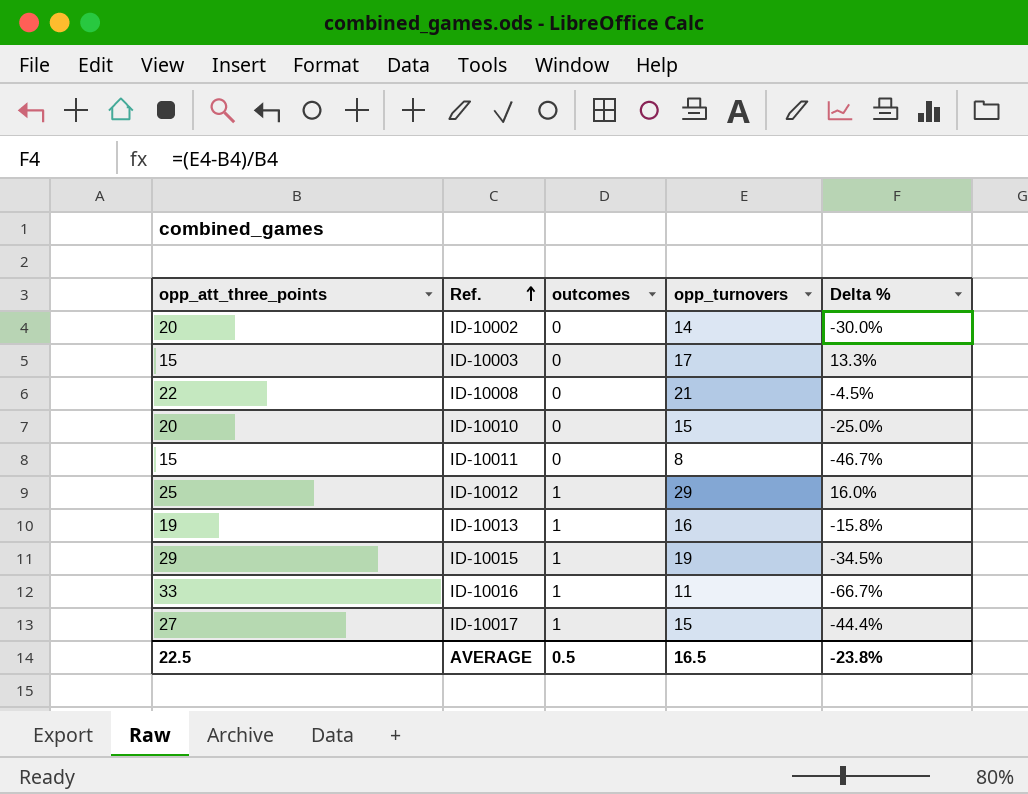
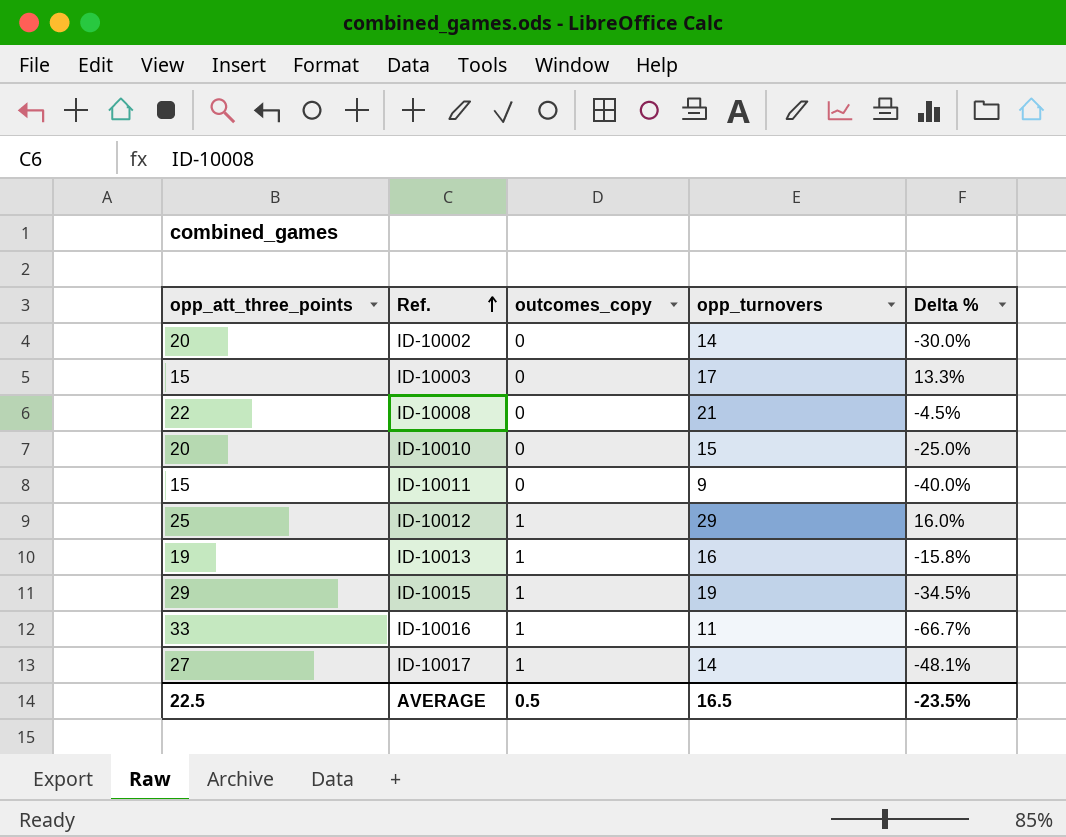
column name: outcomes -> outcomes_copy
ID-10011 | opp_turnovers: 8 -> 9
ID-10011 | Delta %: -46.7% -> -40.0%
ID-10017 | opp_turnovers: 15 -> 14
ID-10017 | Delta %: -44.4% -> -48.1%
AVERAGE | Delta %: -23.8% -> -23.5%

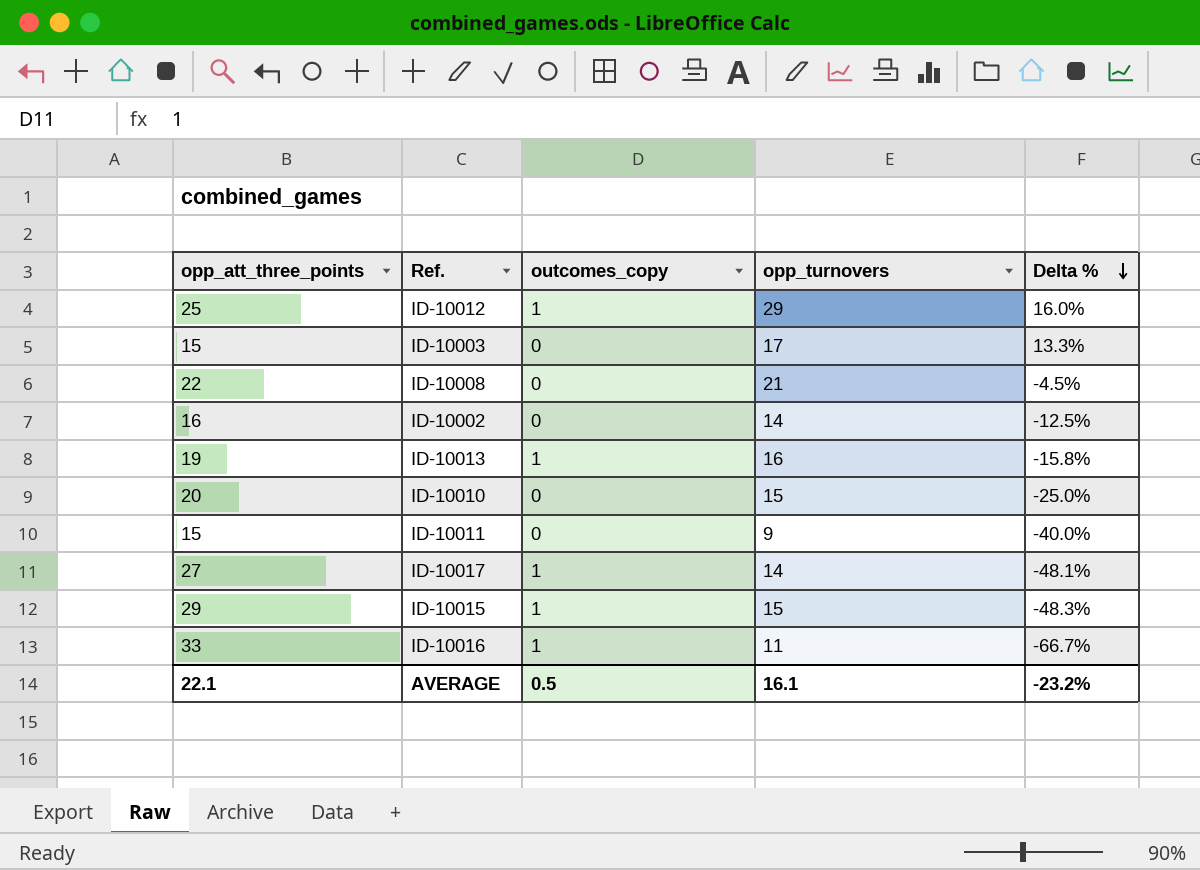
row order: Ref. ascending -> Delta % descending
ID-10002 | opp_att_three_points: 20 -> 16
ID-10002 | Delta %: -30.0% -> -12.5%
ID-10015 | opp_turnovers: 19 -> 15
ID-10015 | Delta %: -34.5% -> -48.3%
AVERAGE | opp_att_three_points: 22.5 -> 22.1
AVERAGE | opp_turnovers: 16.5 -> 16.1
AVERAGE | Delta %: -23.5% -> -23.2%

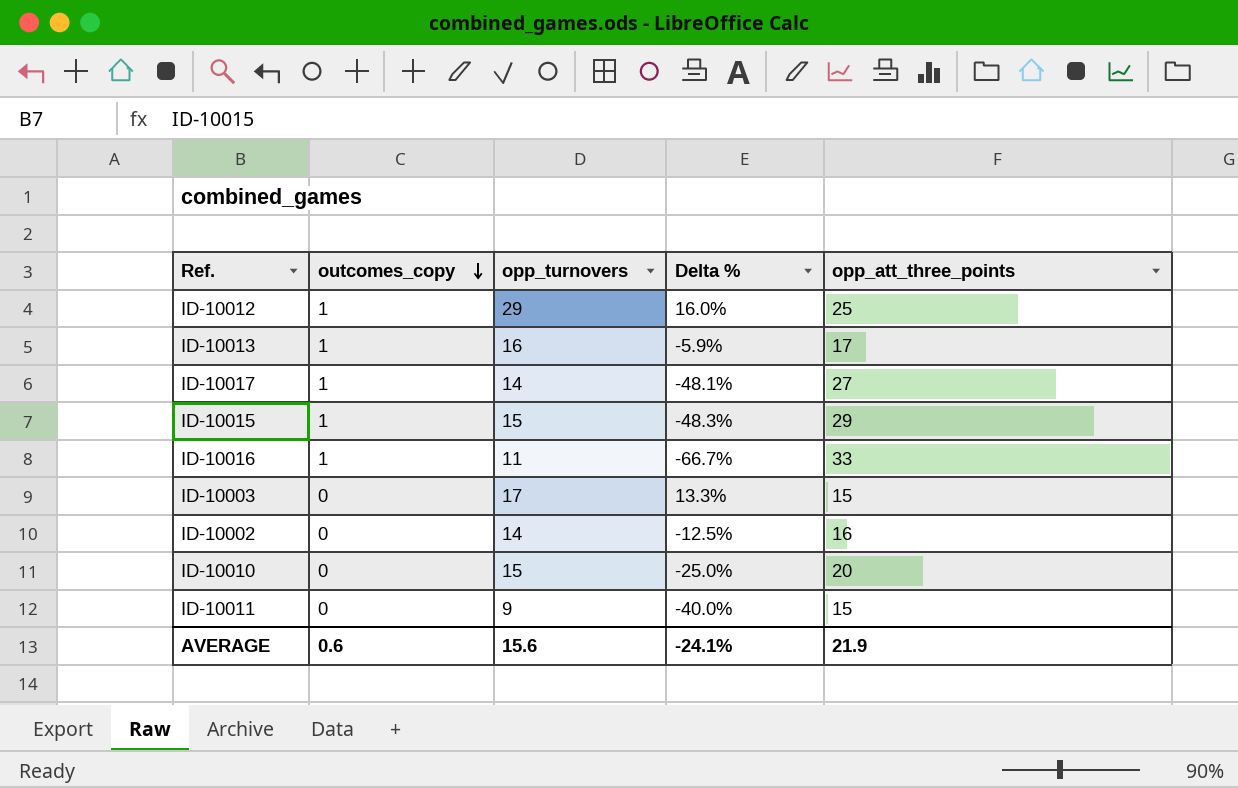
row order: Delta % descending -> outcomes_copy descending
column opp_att_three_points | position: 1 -> 5
row ID-10008: 22 | 0 | 21 | -4.5% -> none
ID-10013 | Delta %: -15.8% -> -5.9%
ID-10013 | opp_att_three_points: 19 -> 17
AVERAGE | outcomes_copy: 0.5 -> 0.6
AVERAGE | opp_turnovers: 16.1 -> 15.6
AVERAGE | Delta %: -23.2% -> -24.1%
AVERAGE | opp_att_three_points: 22.1 -> 21.9

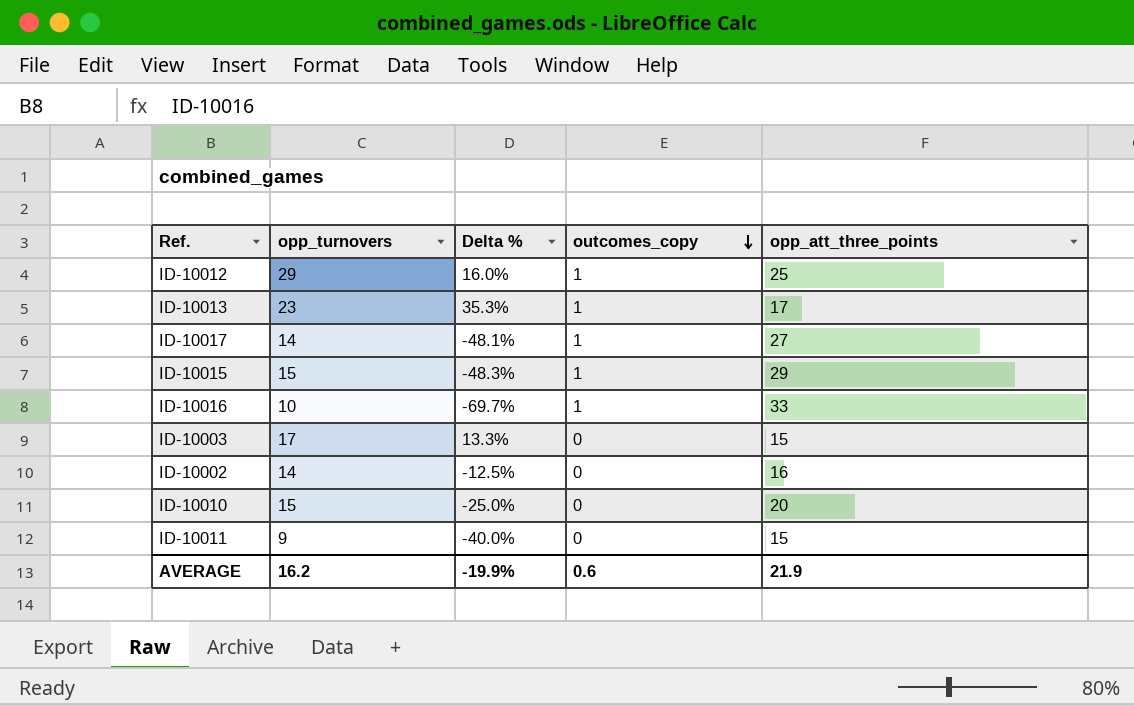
column outcomes_copy | position: 2 -> 4
ID-10013 | opp_turnovers: 16 -> 23
ID-10013 | Delta %: -5.9% -> 35.3%
ID-10016 | opp_turnovers: 11 -> 10
ID-10016 | Delta %: -66.7% -> -69.7%
AVERAGE | opp_turnovers: 15.6 -> 16.2
AVERAGE | Delta %: -24.1% -> -19.9%

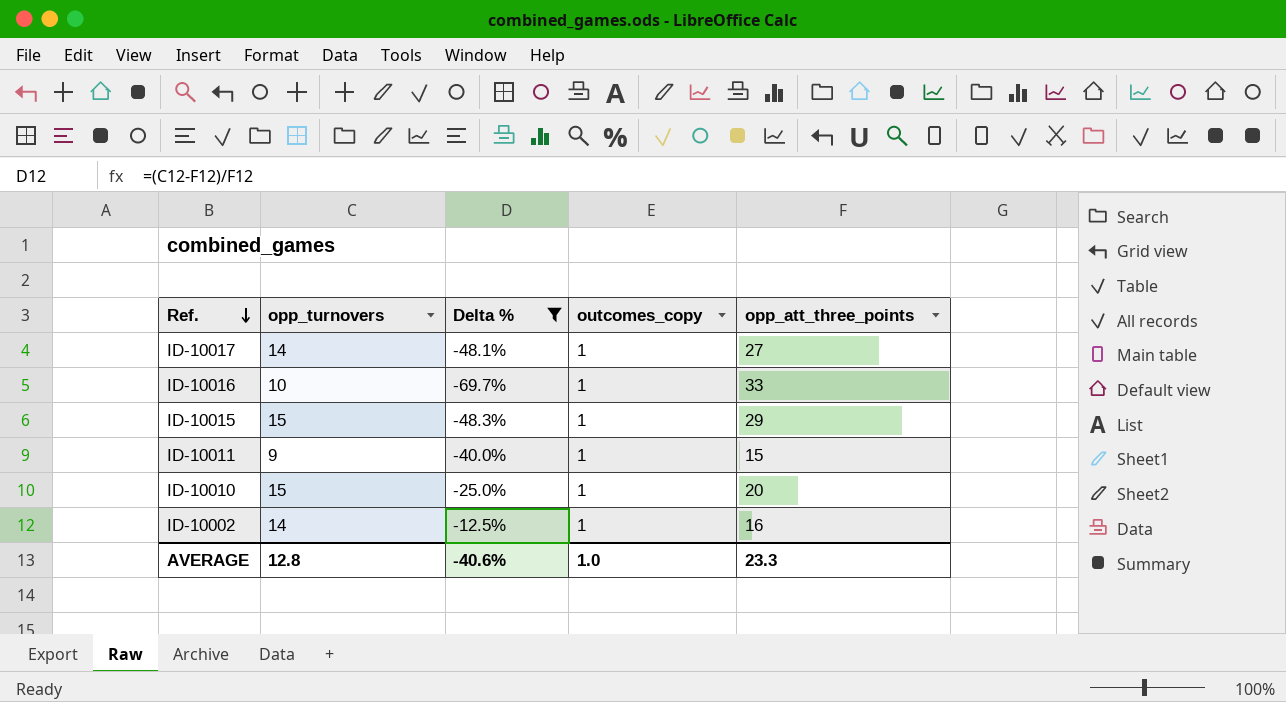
filter: none -> Delta % <= -12.5%
row order: outcomes_copy descending -> Ref. descending
ID-10011 | outcomes_copy: 0 -> 1
ID-10010 | outcomes_copy: 0 -> 1
ID-10002 | outcomes_copy: 0 -> 1
AVERAGE | opp_turnovers: 16.2 -> 12.8
AVERAGE | Delta %: -19.9% -> -40.6%
AVERAGE | outcomes_copy: 0.6 -> 1.0
AVERAGE | opp_att_three_points: 21.9 -> 23.3

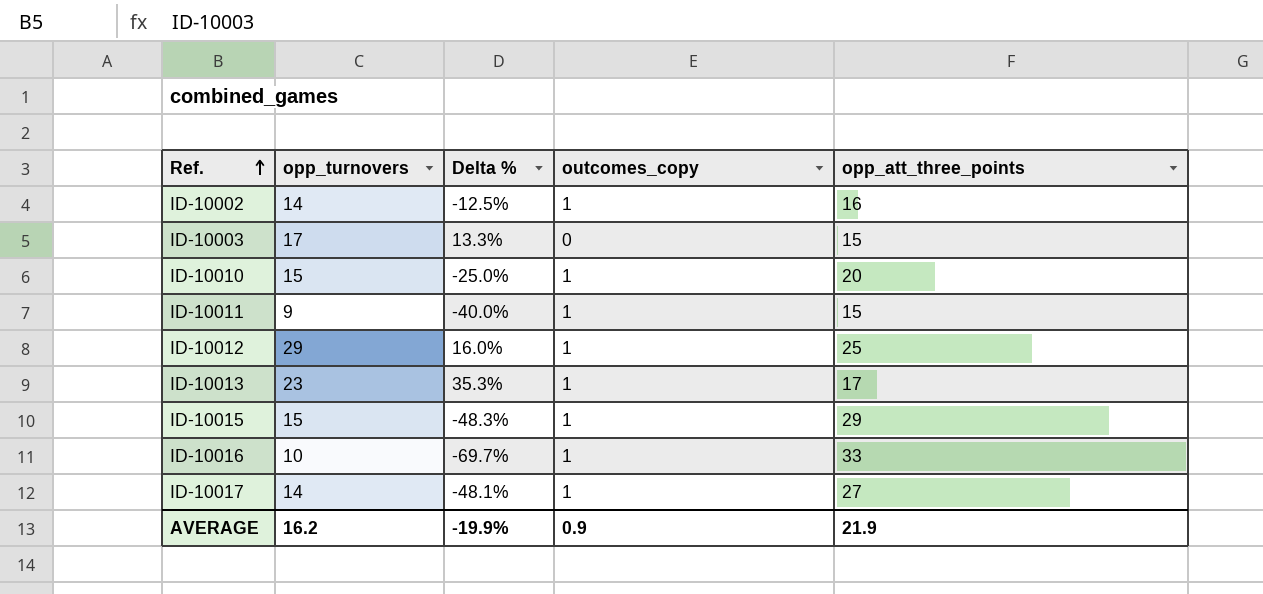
filter: Delta % <= -12.5% -> none
row order: Ref. descending -> Ref. ascending
AVERAGE | opp_turnovers: 12.8 -> 16.2
AVERAGE | Delta %: -40.6% -> -19.9%
AVERAGE | outcomes_copy: 1.0 -> 0.9
AVERAGE | opp_att_three_points: 23.3 -> 21.9

